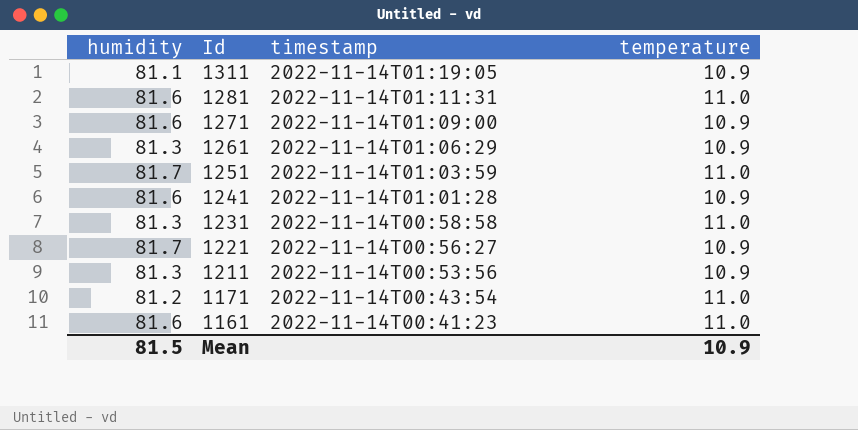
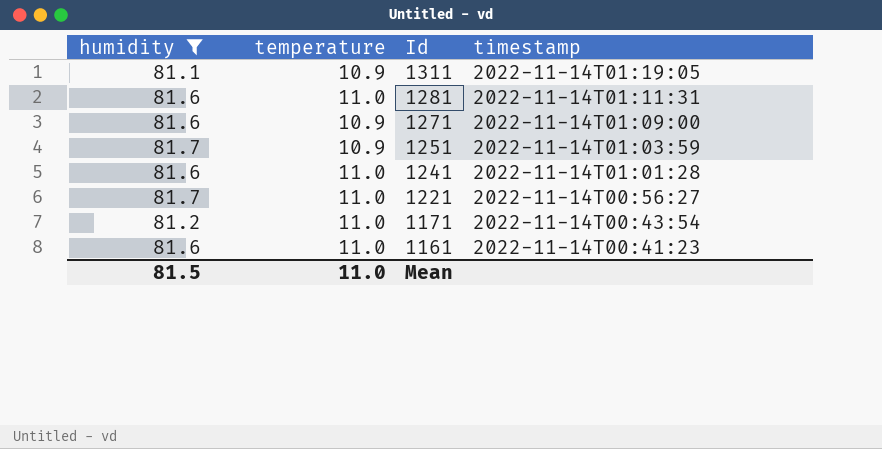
filter: none -> humidity != 81.3
column temperature | position: 4 -> 2
1251 | temperature: 11.0 -> 10.9
1241 | temperature: 10.9 -> 11.0
1221 | temperature: 10.9 -> 11.0
Mean | temperature: 10.9 -> 11.0

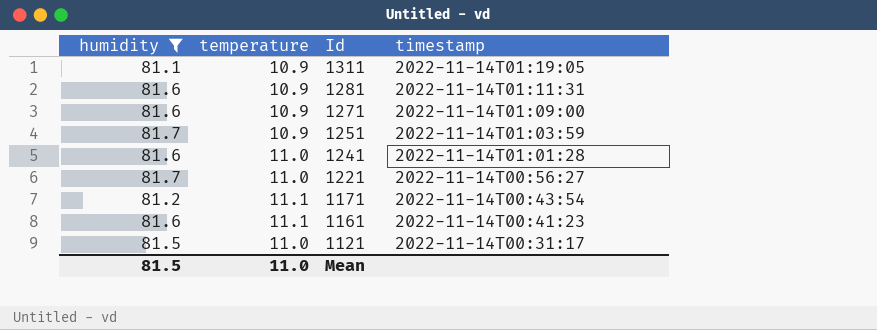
1281 | temperature: 11.0 -> 10.9
1171 | temperature: 11.0 -> 11.1
1161 | temperature: 11.0 -> 11.1
row 1121: none -> 81.5 | 11.0 | 2022-11-14T00:31:17

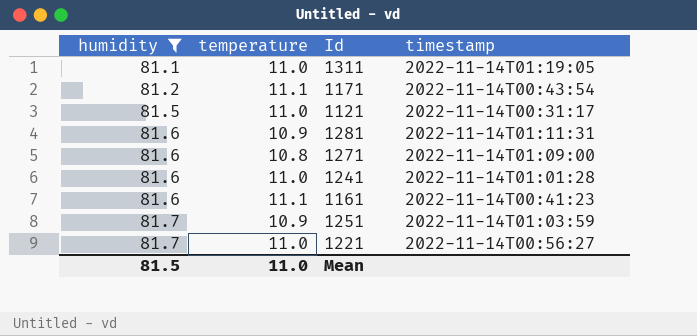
row order: Id descending -> humidity ascending
1311 | temperature: 10.9 -> 11.0
1271 | temperature: 10.9 -> 10.8

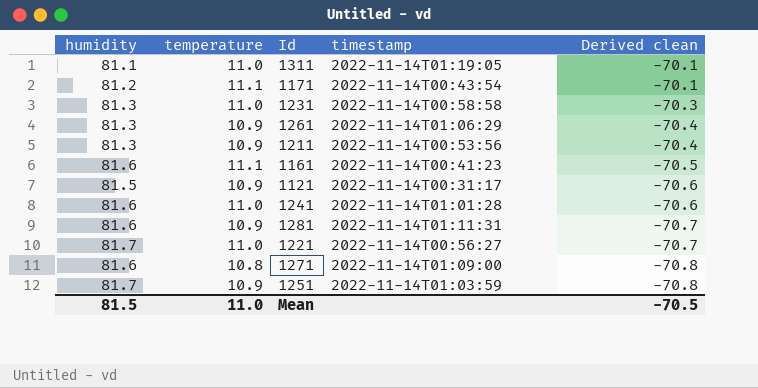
filter: humidity != 81.3 -> none
row order: humidity ascending -> Derived clean descending
column Derived clean | formula: none -> [temperature] - [humidity]
1121 | temperature: 11.0 -> 10.9

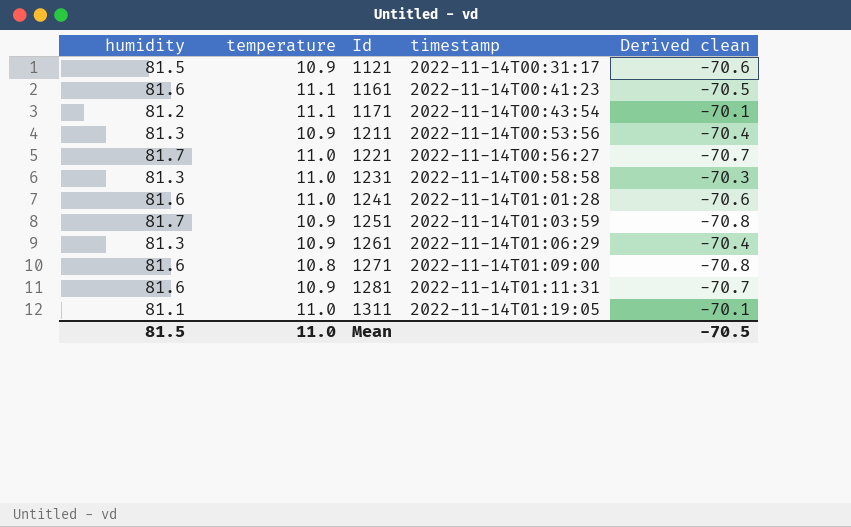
row order: Derived clean descending -> Id ascending

